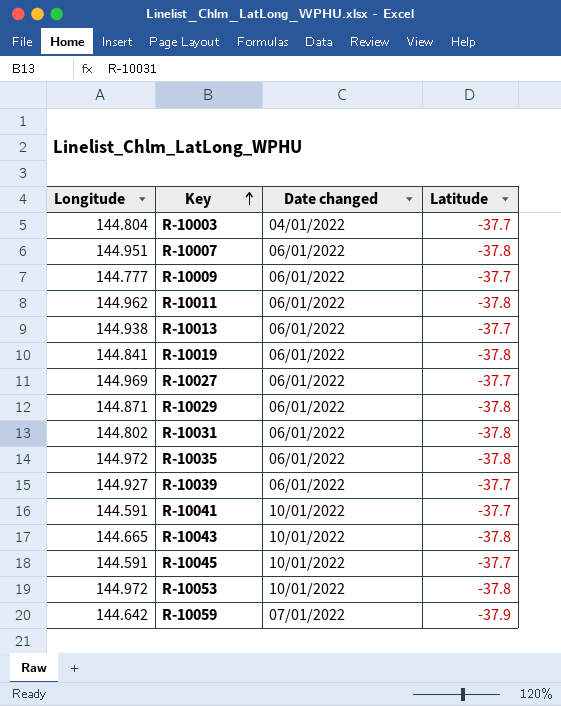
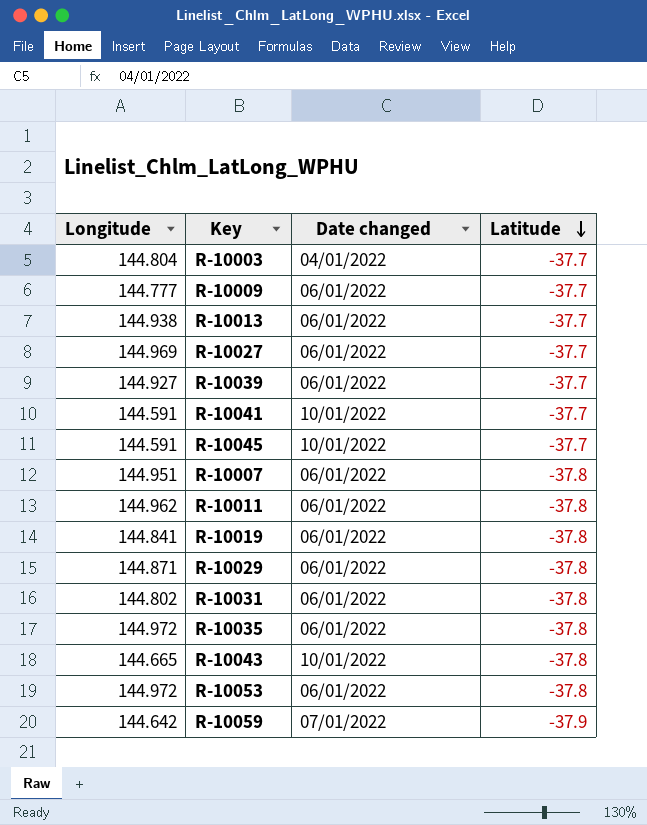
row order: Key ascending -> Latitude descending
R-10053 | Date changed: 10/01/2022 -> 06/01/2022

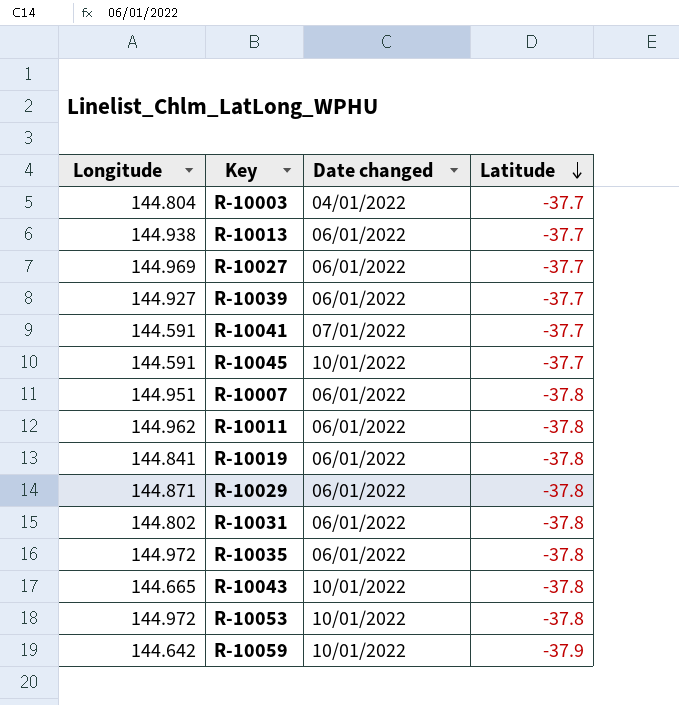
row R-10009: 144.777 | 06/01/2022 | -37.7 -> none
R-10041 | Date changed: 10/01/2022 -> 07/01/2022
R-10053 | Date changed: 06/01/2022 -> 10/01/2022
R-10059 | Date changed: 07/01/2022 -> 10/01/2022

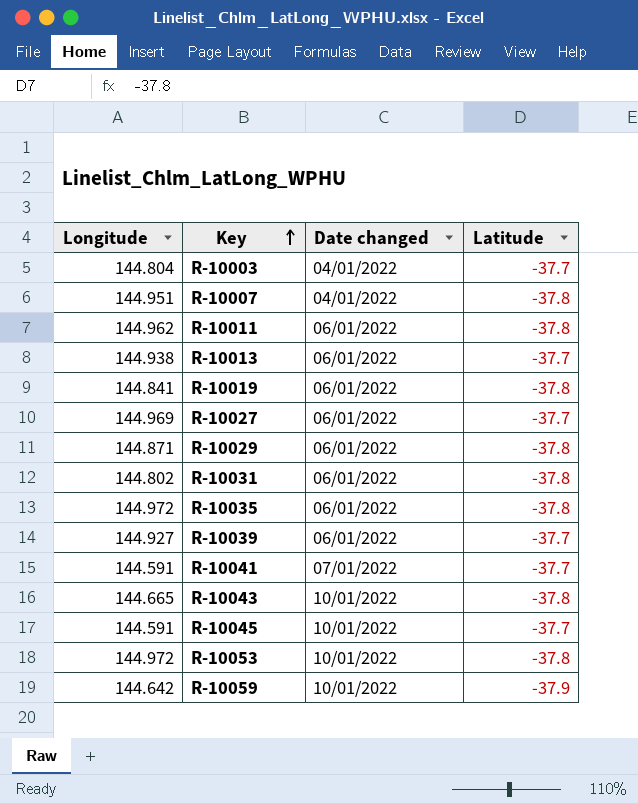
row order: Latitude descending -> Key ascending
R-10007 | Date changed: 06/01/2022 -> 04/01/2022

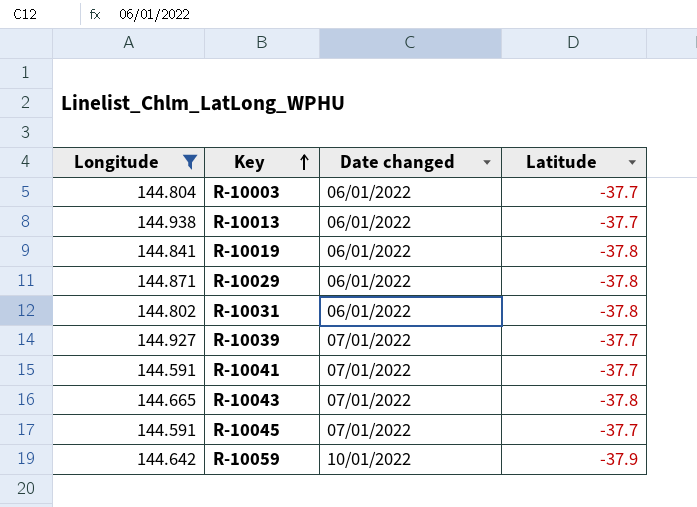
filter: none -> Longitude <= 144.938
R-10003 | Date changed: 04/01/2022 -> 06/01/2022
R-10039 | Date changed: 06/01/2022 -> 07/01/2022
R-10043 | Date changed: 10/01/2022 -> 07/01/2022
R-10045 | Date changed: 10/01/2022 -> 07/01/2022

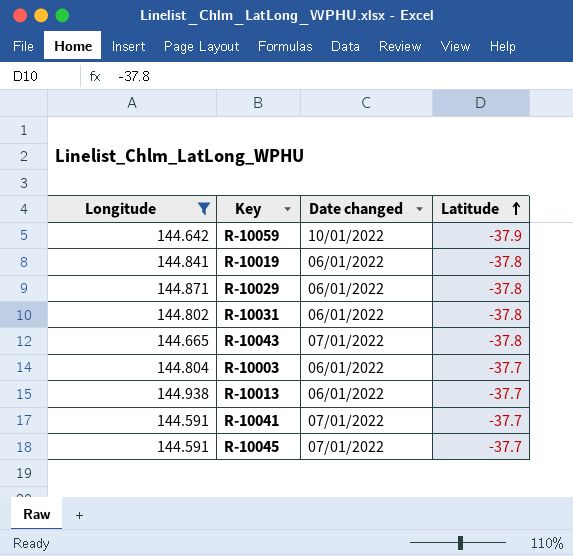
row order: Key ascending -> Latitude ascending
row R-10039: 144.927 | 07/01/2022 | -37.7 -> none

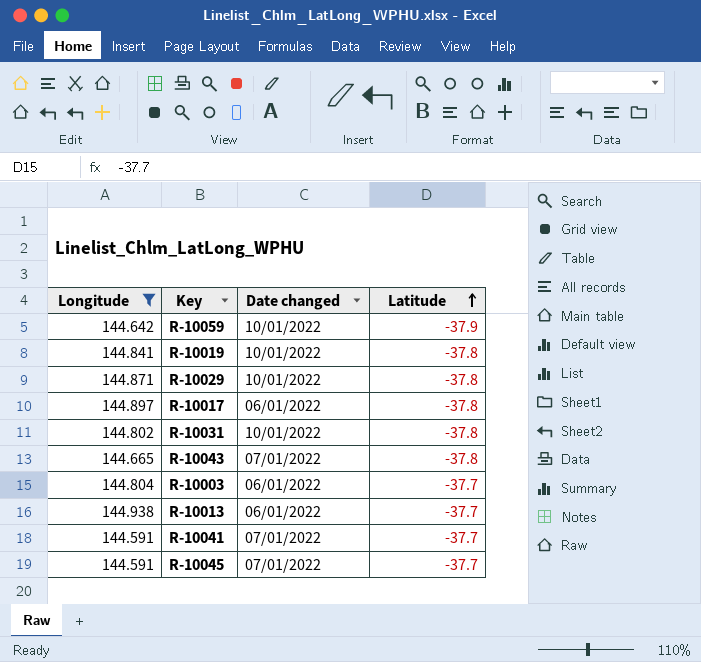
R-10019 | Date changed: 06/01/2022 -> 10/01/2022
R-10029 | Date changed: 06/01/2022 -> 10/01/2022
row R-10017: none -> 144.897 | 06/01/2022 | -37.8
R-10031 | Date changed: 06/01/2022 -> 10/01/2022

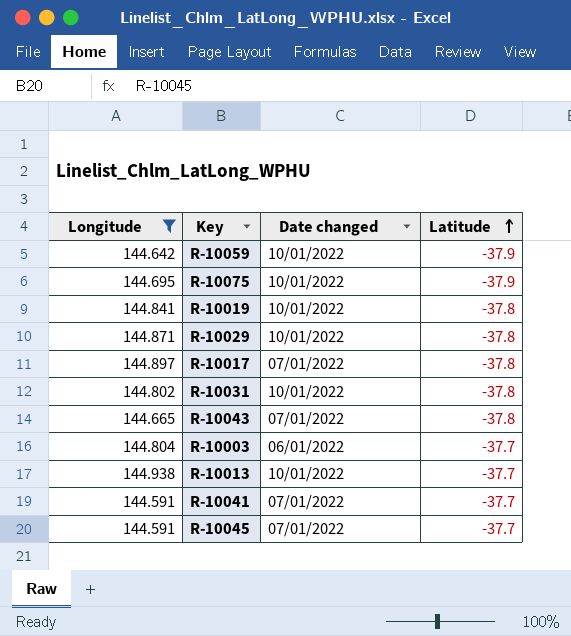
row R-10075: none -> 144.695 | 10/01/2022 | -37.9
R-10017 | Date changed: 06/01/2022 -> 07/01/2022
R-10013 | Date changed: 06/01/2022 -> 10/01/2022

